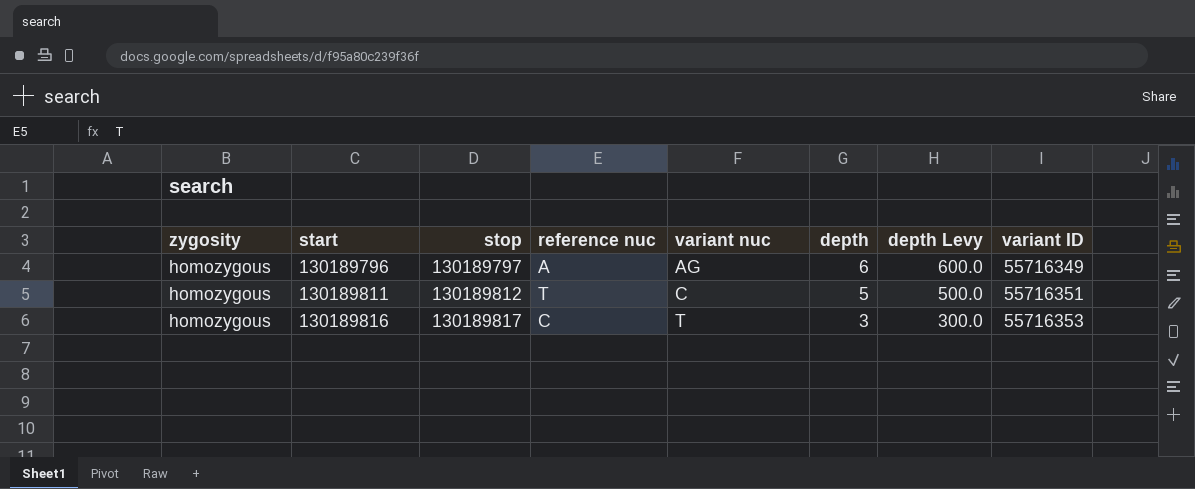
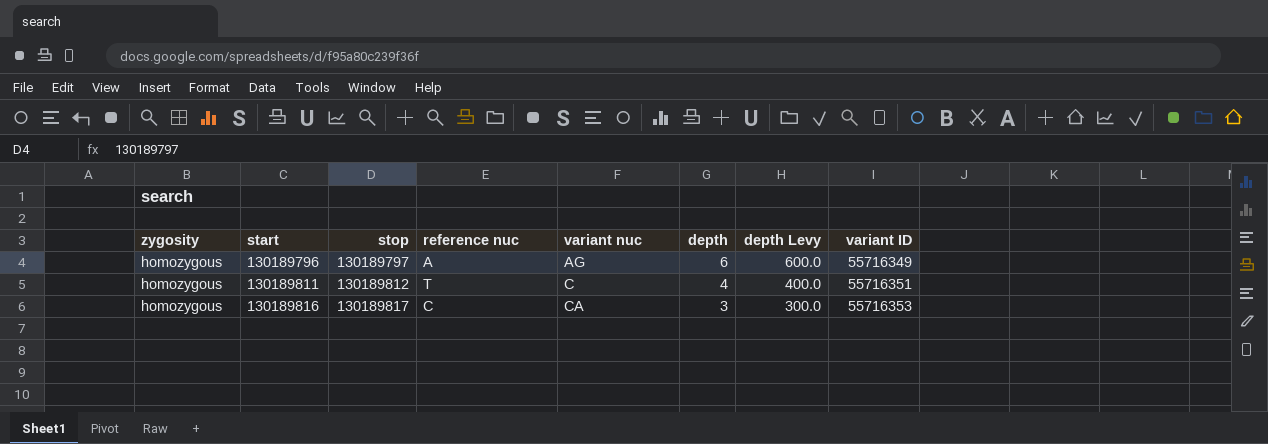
130189811 | depth: 5 -> 4
130189811 | depth Levy: 500.0 -> 400.0
130189816 | variant nuc: T -> CA

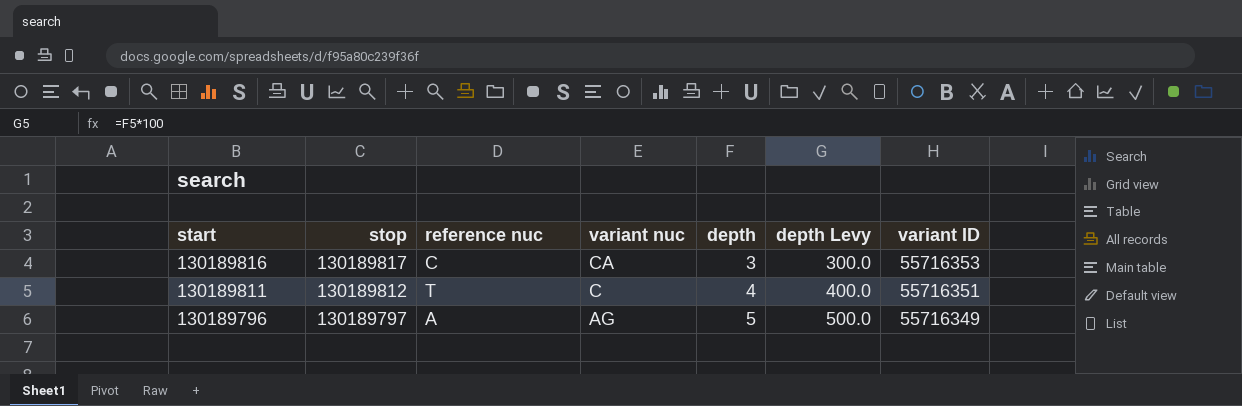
row order: start ascending -> start descending
column zygosity | position: 1 -> none
130189796 | depth: 6 -> 5
130189796 | depth Levy: 600.0 -> 500.0

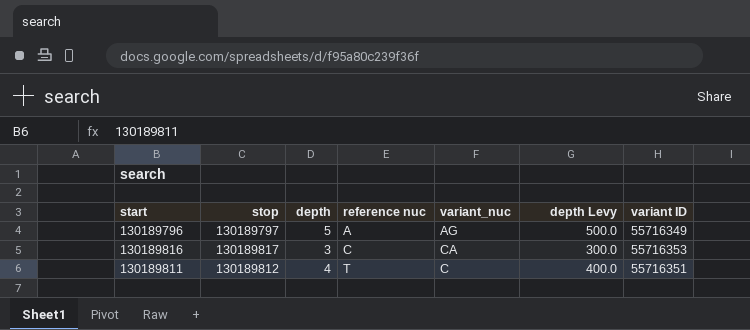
row order: start descending -> reference nuc ascending
column depth | position: 5 -> 3
column name: variant nuc -> variant_nuc

